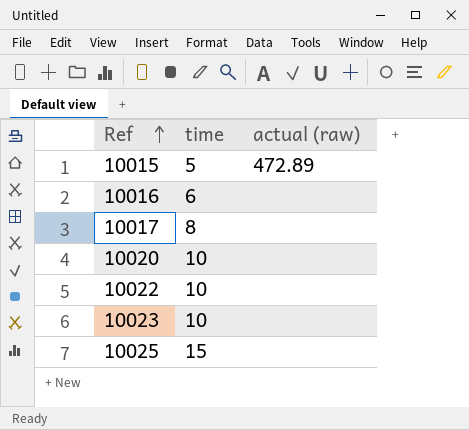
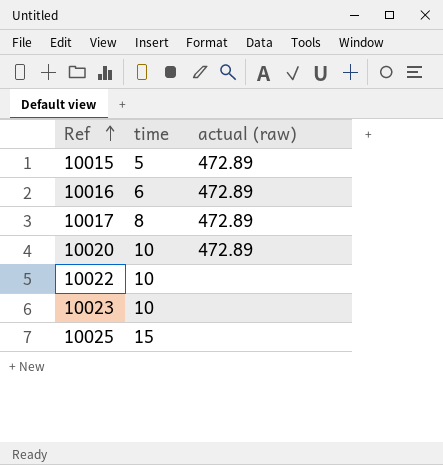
10016 | actual (raw): none -> 472.89
10017 | actual (raw): none -> 472.89
10020 | actual (raw): none -> 472.89

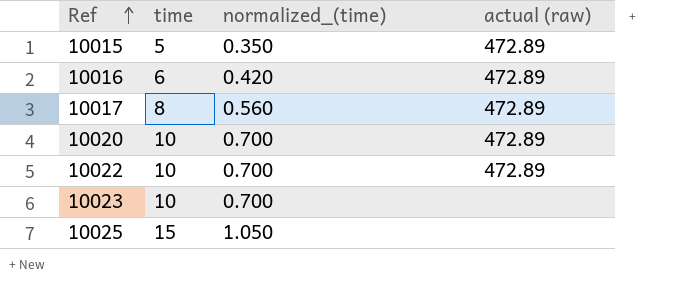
column normalized_(time) | formula: none -> [time] * 0.07
10022 | actual (raw): none -> 472.89

